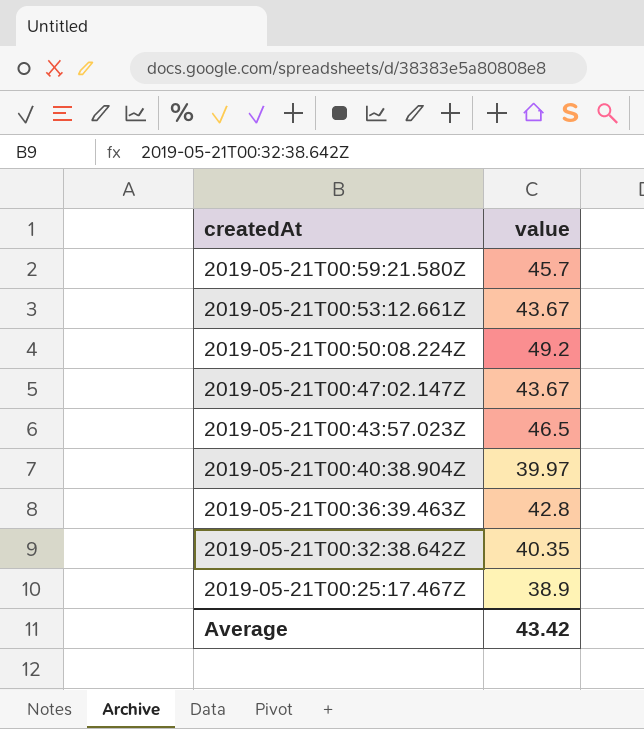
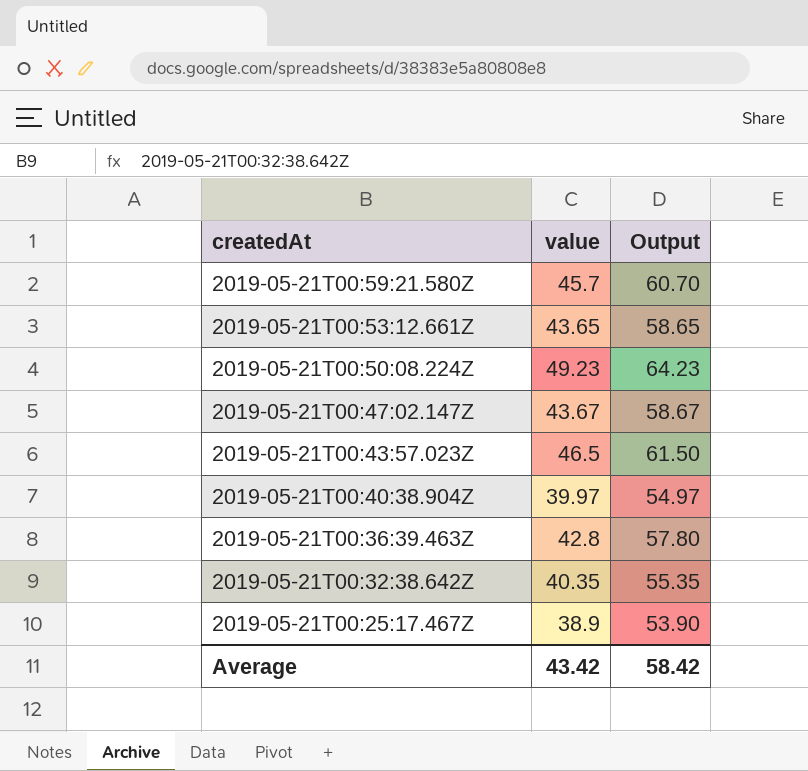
column Output | formula: none -> [value] + 15
2019-05-21T00:53:12.661Z | value: 43.67 -> 43.65
2019-05-21T00:50:08.224Z | value: 49.2 -> 49.23

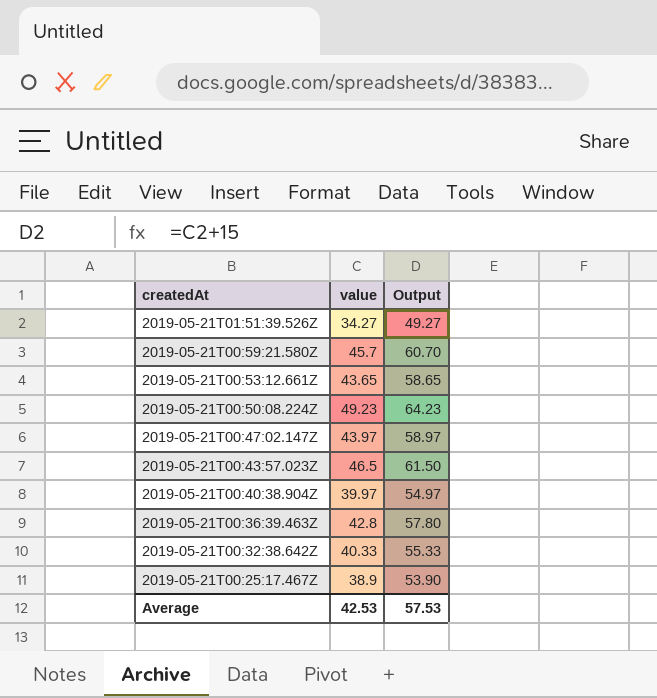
row 2019-05-21T01:51:39.526Z: none -> 34.27 | 49.27
2019-05-21T00:47:02.147Z | value: 43.67 -> 43.97
2019-05-21T00:47:02.147Z | Output: 58.67 -> 58.97
2019-05-21T00:32:38.642Z | value: 40.35 -> 40.33
2019-05-21T00:32:38.642Z | Output: 55.35 -> 55.33
Average | value: 43.42 -> 42.53
Average | Output: 58.42 -> 57.53

